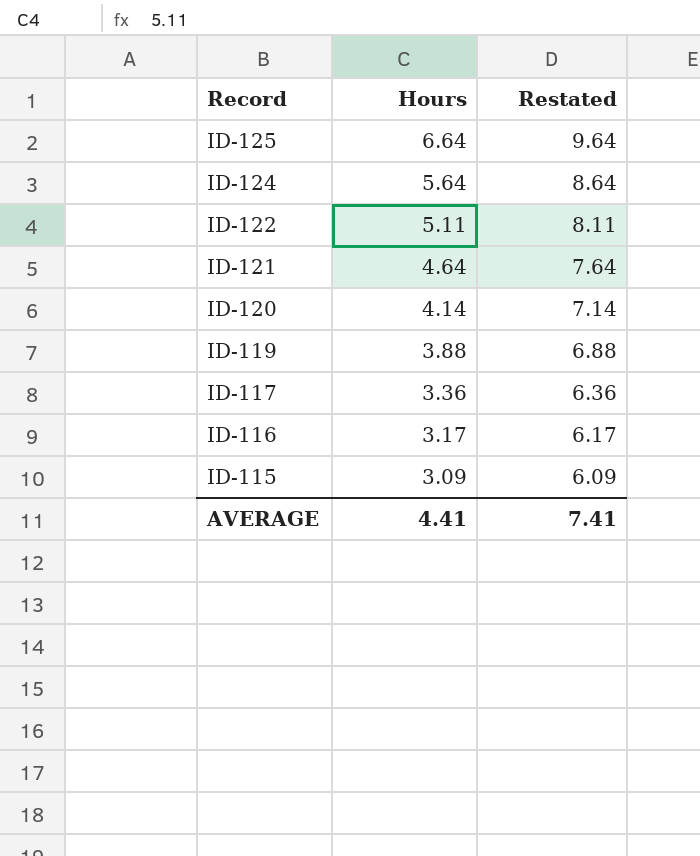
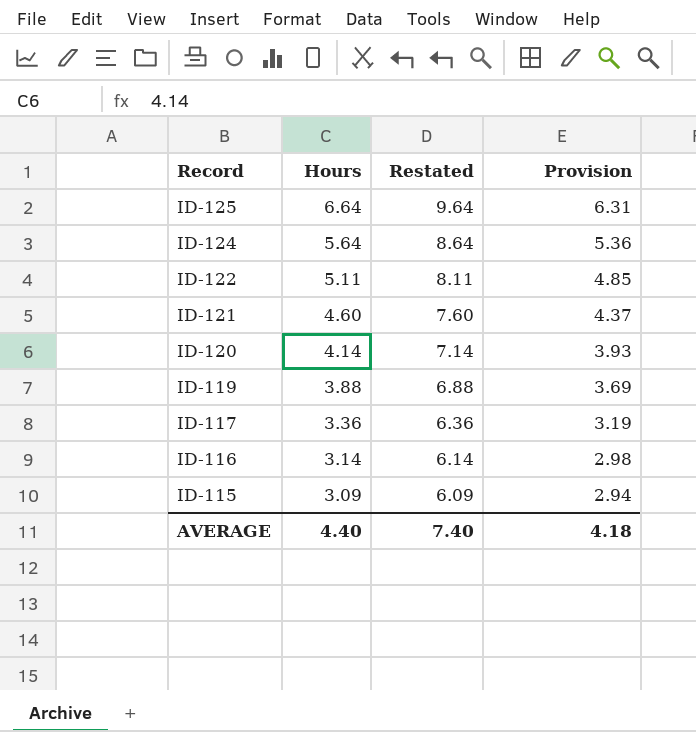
column Provision | formula: none -> [Hours] * 0.95
ID-121 | Hours: 4.64 -> 4.60
ID-121 | Restated: 7.64 -> 7.60
ID-116 | Hours: 3.17 -> 3.14
ID-116 | Restated: 6.17 -> 6.14
AVERAGE | Hours: 4.41 -> 4.40
AVERAGE | Restated: 7.41 -> 7.40

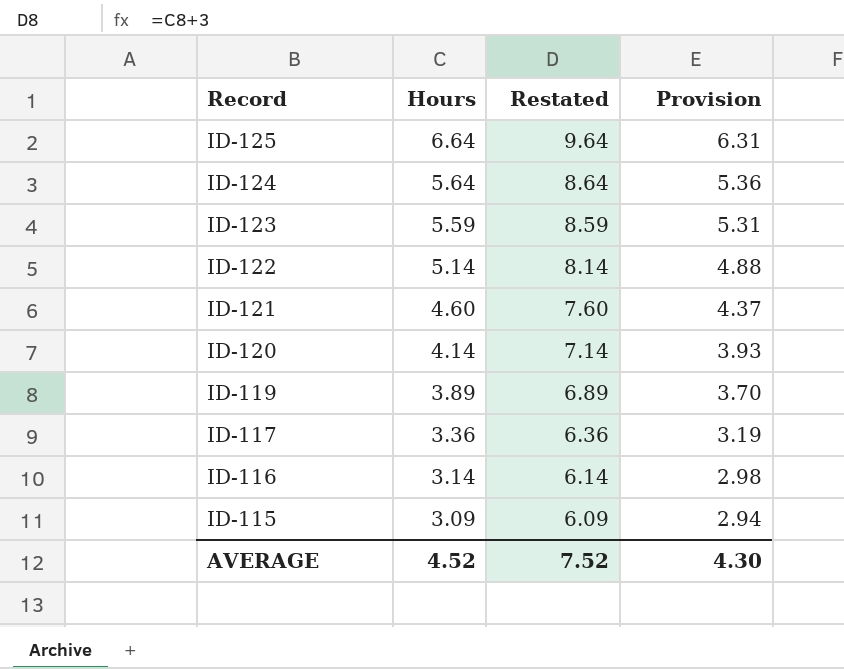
row ID-123: none -> 5.59 | 8.59 | 5.31
ID-122 | Hours: 5.11 -> 5.14
ID-122 | Restated: 8.11 -> 8.14
ID-122 | Provision: 4.85 -> 4.88
ID-119 | Hours: 3.88 -> 3.89
ID-119 | Restated: 6.88 -> 6.89
ID-119 | Provision: 3.69 -> 3.70
AVERAGE | Hours: 4.40 -> 4.52
AVERAGE | Restated: 7.40 -> 7.52
AVERAGE | Provision: 4.18 -> 4.30

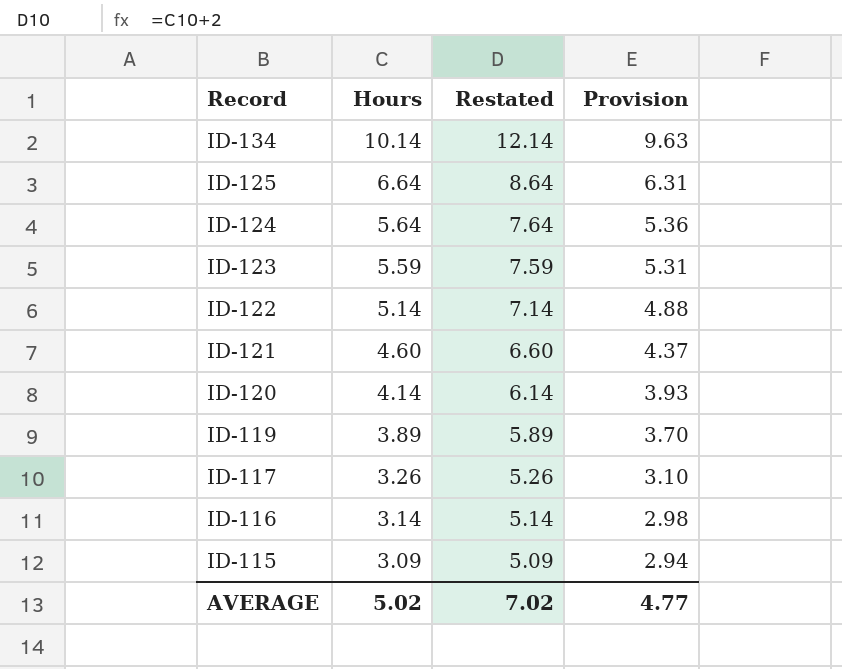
column Restated | formula: [Hours] + 3 -> [Hours] + 2
row ID-134: none -> 10.14 | 12.14 | 9.63
ID-117 | Hours: 3.36 -> 3.26
ID-117 | Provision: 3.19 -> 3.10
AVERAGE | Hours: 4.52 -> 5.02
AVERAGE | Restated: 7.52 -> 7.02
AVERAGE | Provision: 4.30 -> 4.77

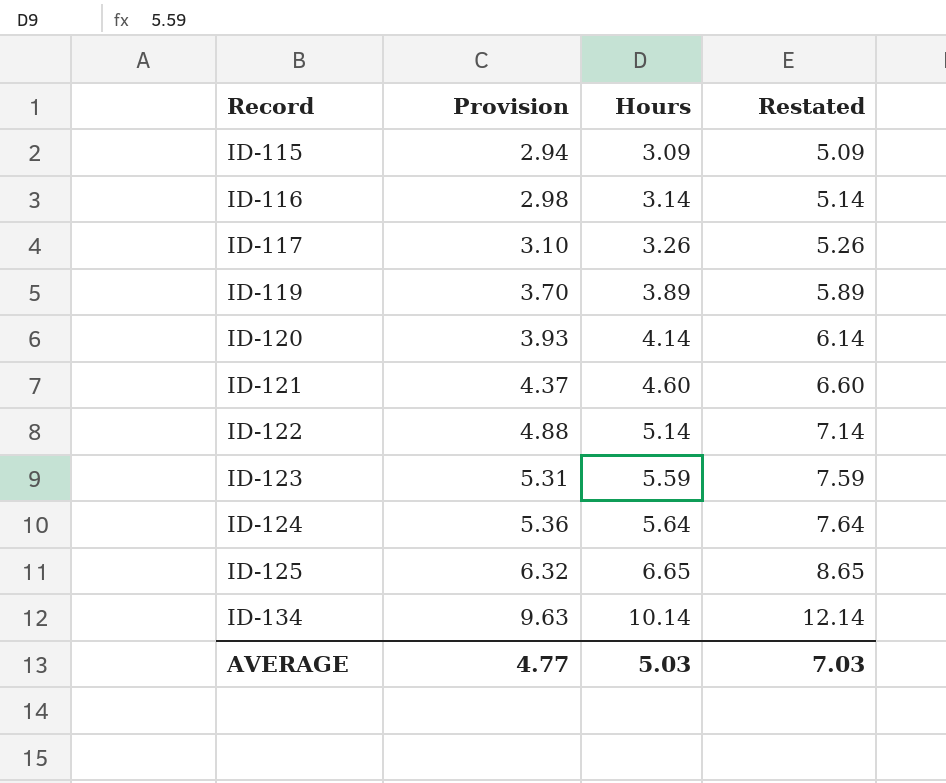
row order: Record descending -> Record ascending
column Provision | position: 4 -> 2
ID-125 | Provision: 6.31 -> 6.32
ID-125 | Hours: 6.64 -> 6.65
ID-125 | Restated: 8.64 -> 8.65
AVERAGE | Hours: 5.02 -> 5.03
AVERAGE | Restated: 7.02 -> 7.03

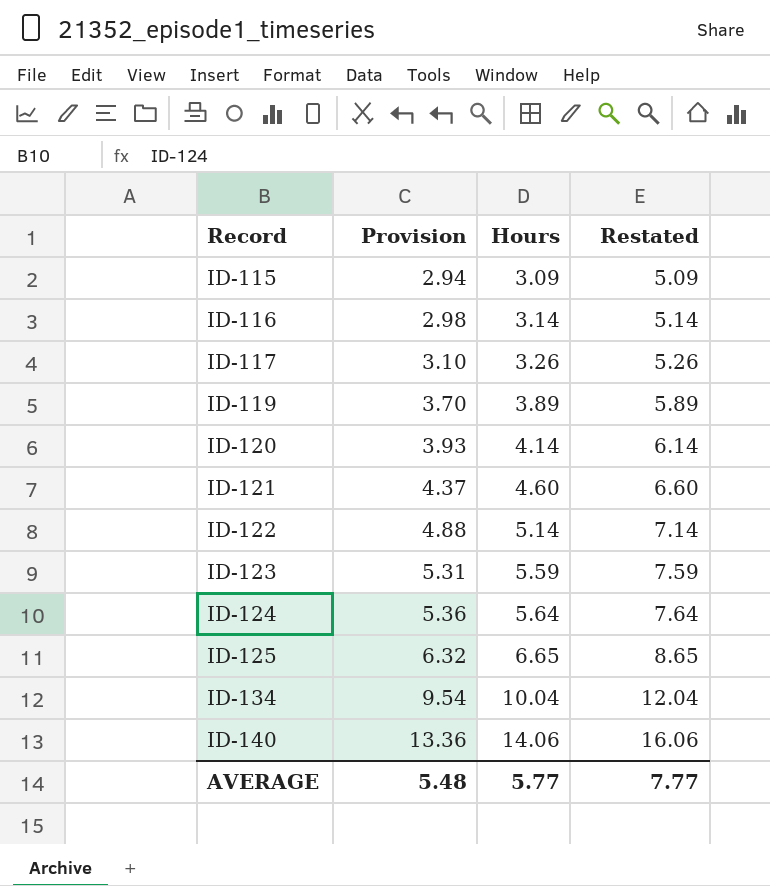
ID-134 | Provision: 9.63 -> 9.54
ID-134 | Hours: 10.14 -> 10.04
ID-134 | Restated: 12.14 -> 12.04
row ID-140: none -> 13.36 | 14.06 | 16.06
AVERAGE | Provision: 4.77 -> 5.48
AVERAGE | Hours: 5.03 -> 5.77
AVERAGE | Restated: 7.03 -> 7.77

